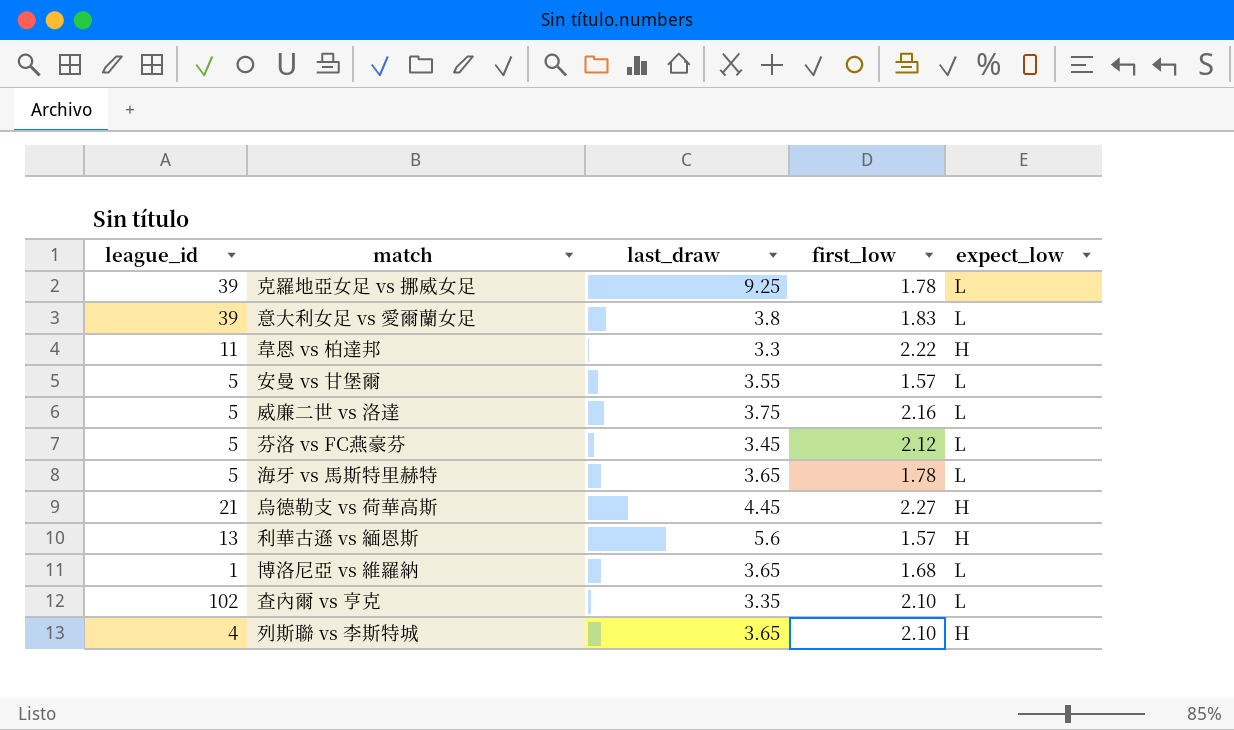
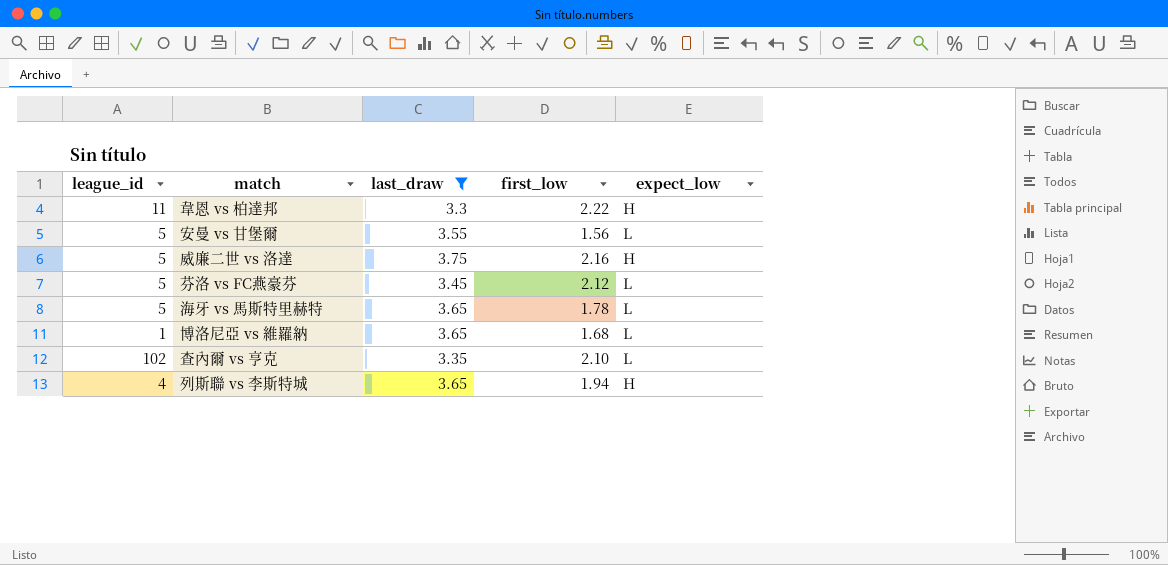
filter: none -> last_draw <= 3.75
安曼 vs 甘堡爾 | first_low: 1.57 -> 1.56
威廉二世 vs 洛達 | expect_low: L -> H
列斯聯 vs 李斯特城 | first_low: 2.10 -> 1.94

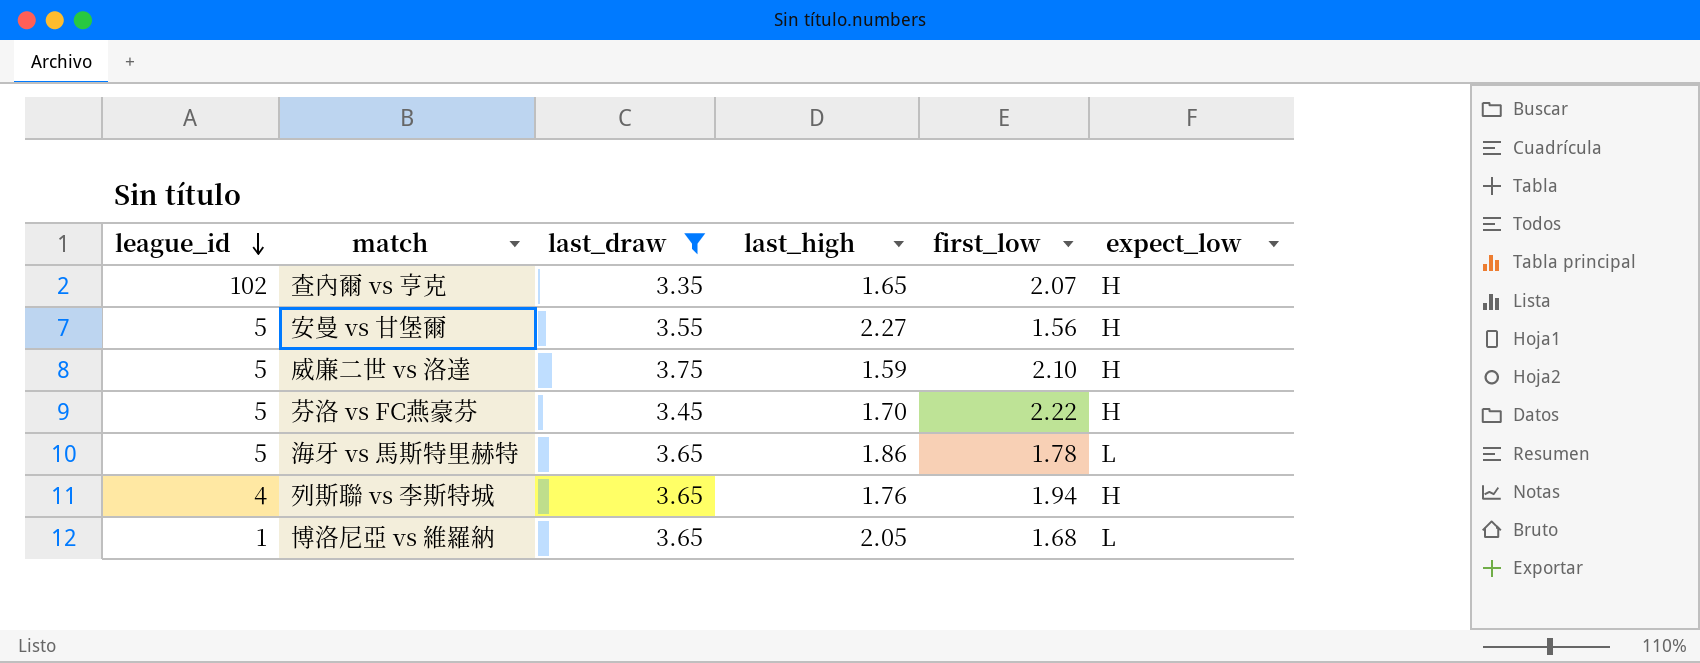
row order: none -> league_id descending
column last_high | position: none -> 4
row 韋恩 vs 柏達邦: 11 | 3.3 | 2.22 | H -> none
查內爾 vs 亨克 | first_low: 2.10 -> 2.07
查內爾 vs 亨克 | expect_low: L -> H
安曼 vs 甘堡爾 | expect_low: L -> H
威廉二世 vs 洛達 | first_low: 2.16 -> 2.10
芬洛 vs FC燕豪芬 | first_low: 2.12 -> 2.22
芬洛 vs FC燕豪芬 | expect_low: L -> H

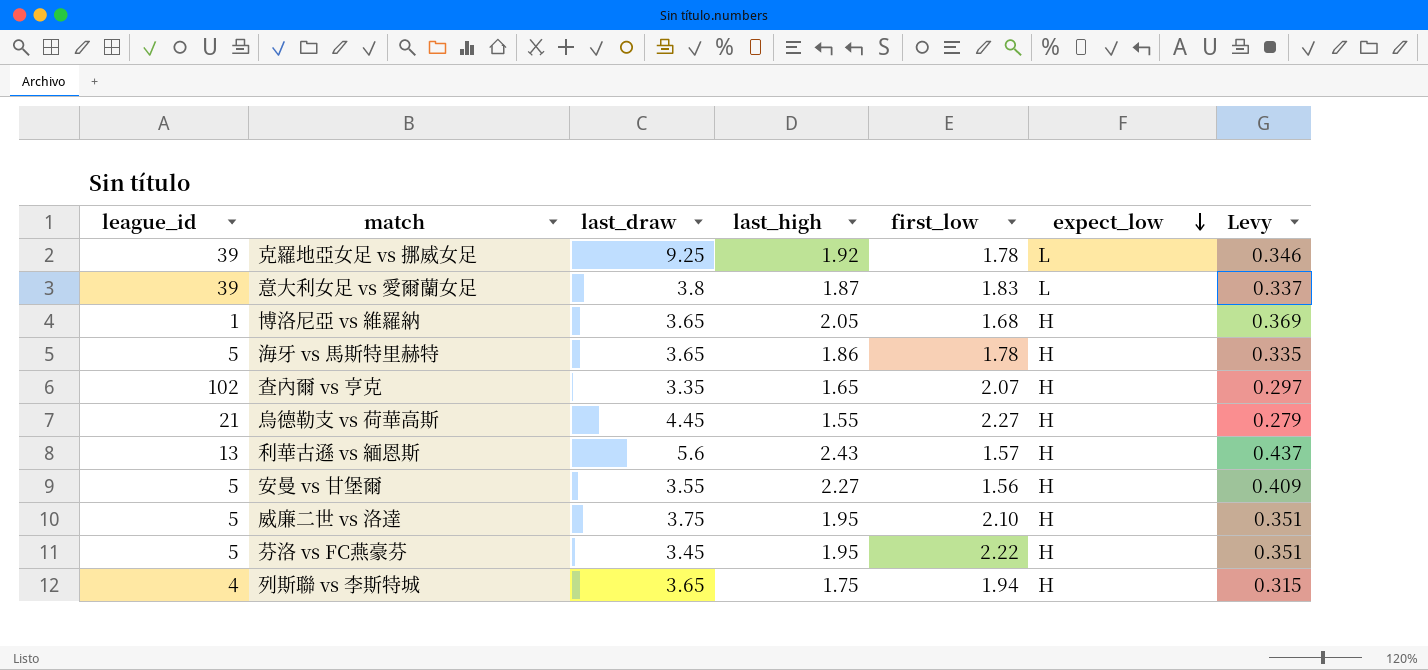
filter: last_draw <= 3.75 -> none
row order: league_id descending -> expect_low descending
column Levy | formula: none -> [last_high] * 0.18
博洛尼亞 vs 維羅納 | expect_low: L -> H
海牙 vs 馬斯特里赫特 | expect_low: L -> H
威廉二世 vs 洛達 | last_high: 1.59 -> 1.95
芬洛 vs FC燕豪芬 | last_high: 1.70 -> 1.95
列斯聯 vs 李斯特城 | last_high: 1.76 -> 1.75

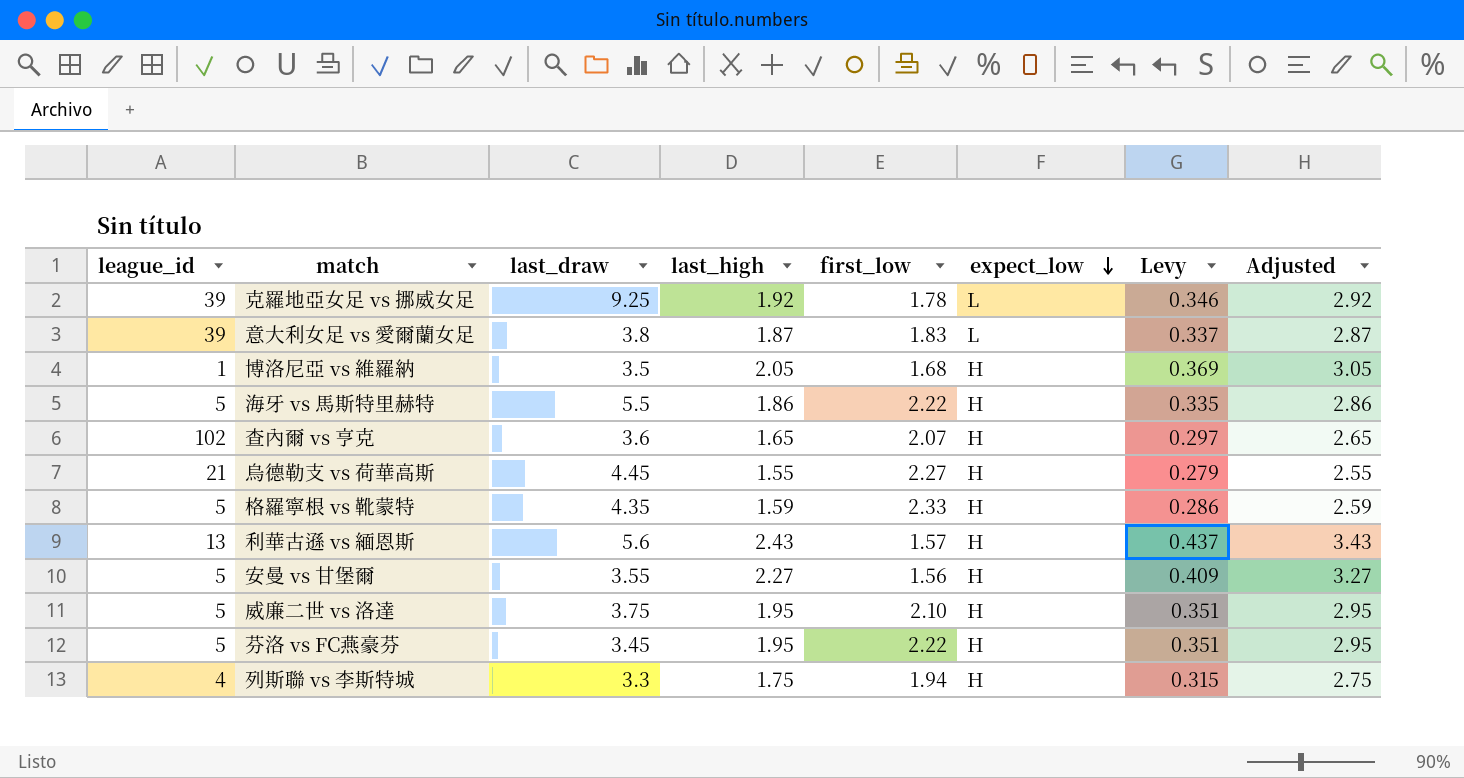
column Adjusted | formula: none -> [last_high] + 1
博洛尼亞 vs 維羅納 | last_draw: 3.65 -> 3.5
海牙 vs 馬斯特里赫特 | last_draw: 3.65 -> 5.5
海牙 vs 馬斯特里赫特 | first_low: 1.78 -> 2.22
查內爾 vs 亨克 | last_draw: 3.35 -> 3.6
row 格羅寧根 vs 靴蒙特: none -> 5 | 4.35 | 1.59 | 2.33 | H | 0.286 | 2.59
列斯聯 vs 李斯特城 | last_draw: 3.65 -> 3.3

